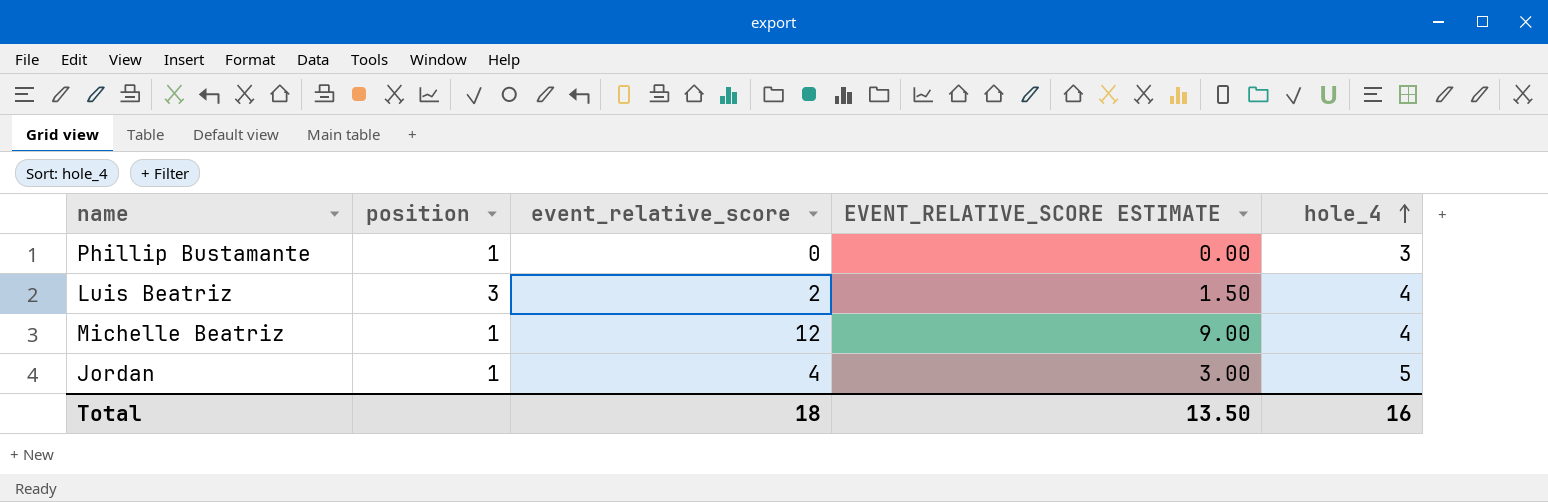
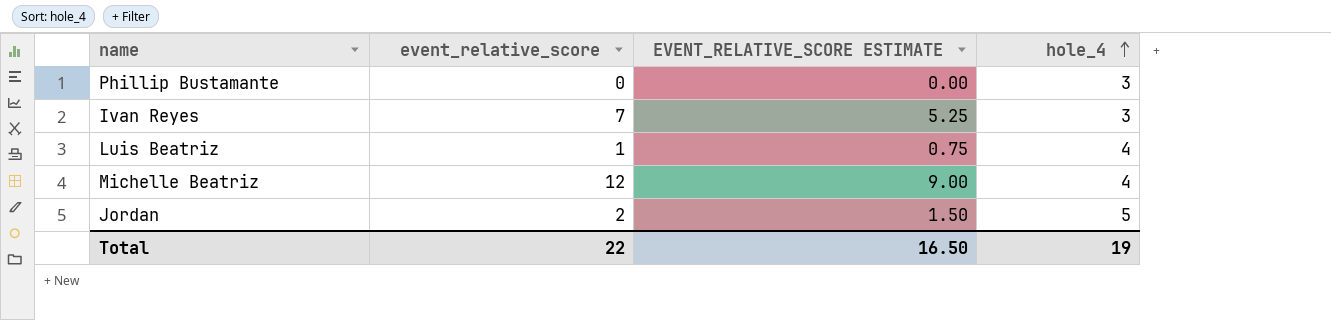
column position | position: 2 -> none
row Ivan Reyes: none -> 7 | 5.25 | 3
Luis Beatriz | event_relative_score: 2 -> 1
Luis Beatriz | EVENT_RELATIVE_SCORE ESTIMATE: 1.50 -> 0.75
Jordan | event_relative_score: 4 -> 2
Jordan | EVENT_RELATIVE_SCORE ESTIMATE: 3.00 -> 1.50
Total | event_relative_score: 18 -> 22
Total | EVENT_RELATIVE_SCORE ESTIMATE: 13.50 -> 16.50
Total | hole_4: 16 -> 19

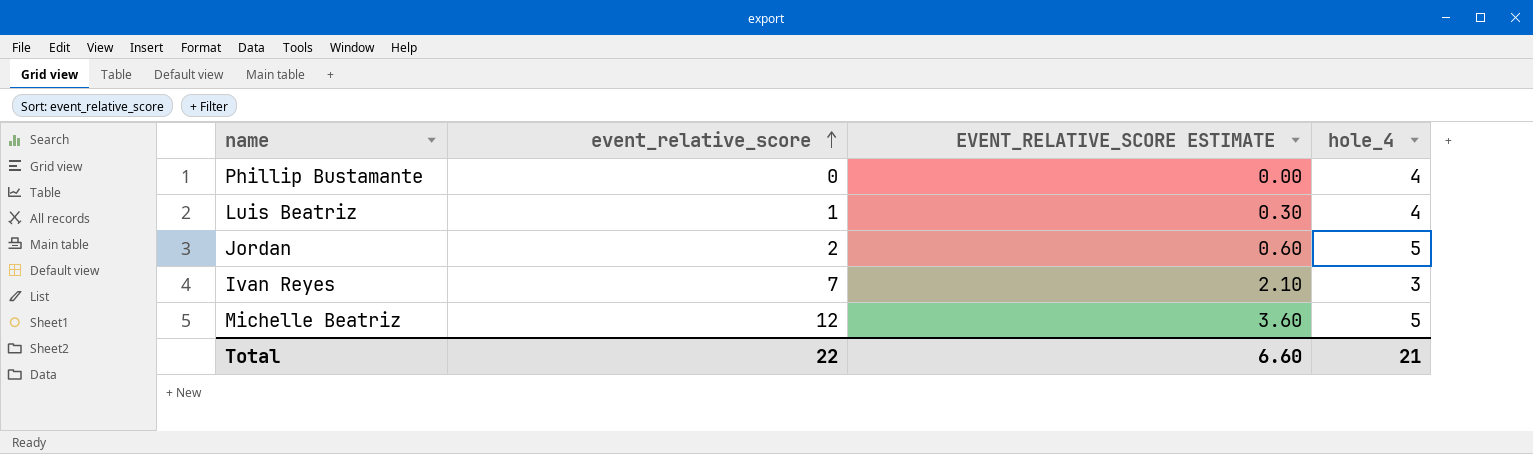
row order: hole_4 ascending -> event_relative_score ascending
column EVENT_RELATIVE_SCORE ESTIMATE | formula: [event_relative_score] * 0.75 -> [event_relative_score] * 0.3
Phillip Bustamante | hole_4: 3 -> 4
Michelle Beatriz | hole_4: 4 -> 5
Total | EVENT_RELATIVE_SCORE ESTIMATE: 16.50 -> 6.60
Total | hole_4: 19 -> 21

